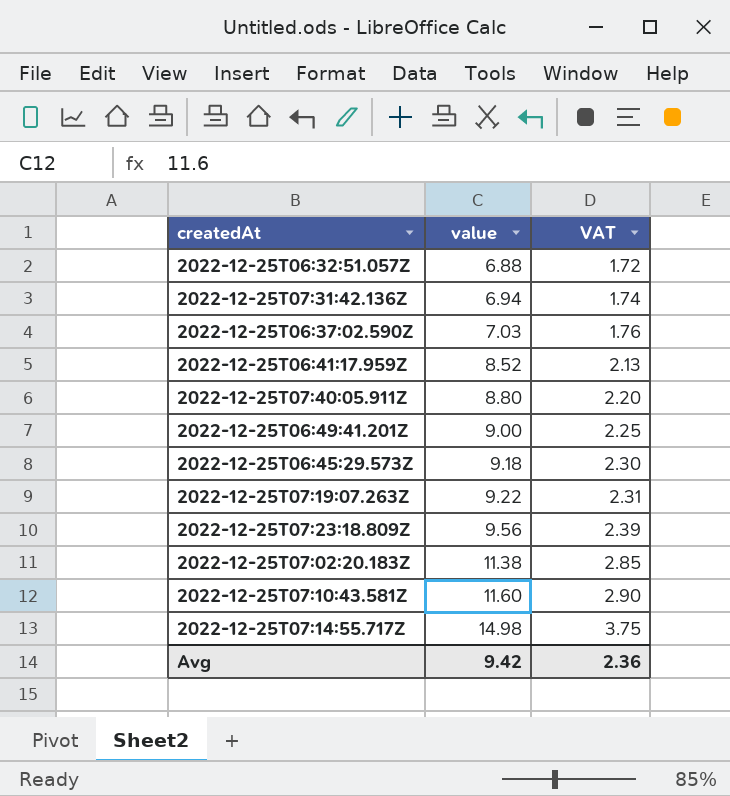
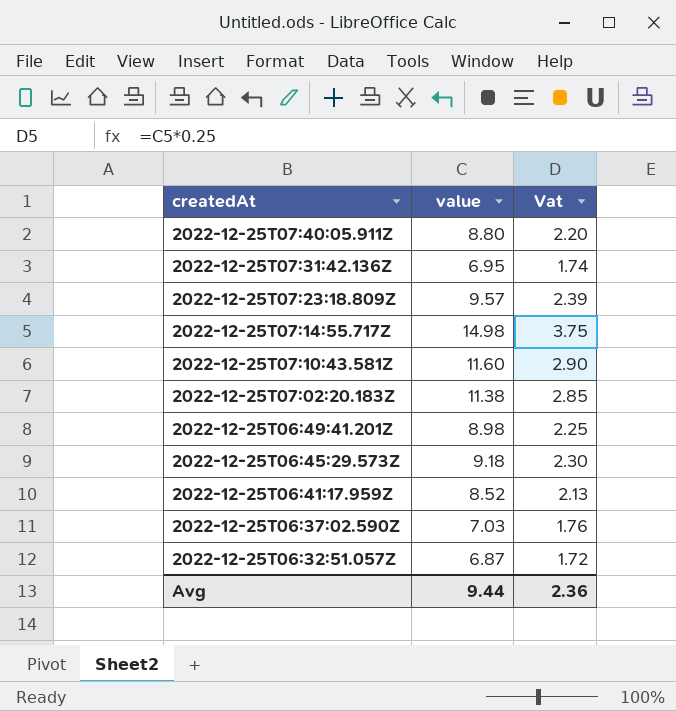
row order: value ascending -> createdAt descending
column name: VAT -> Vat
row 2022-12-25T07:19:07.263Z: 9.22 | 2.31 -> none
2022-12-25T07:31:42.136Z | value: 6.94 -> 6.95
2022-12-25T07:23:18.809Z | value: 9.56 -> 9.57
2022-12-25T06:49:41.201Z | value: 9.00 -> 8.98
2022-12-25T06:32:51.057Z | value: 6.88 -> 6.87
Avg | value: 9.42 -> 9.44

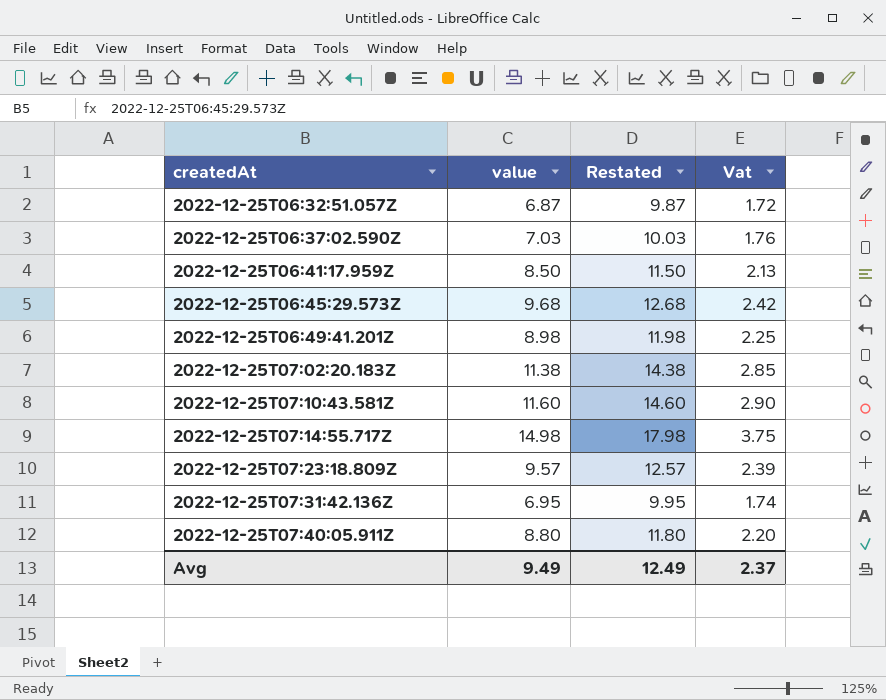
row order: createdAt descending -> createdAt ascending
column Restated | formula: none -> [value] + 3
2022-12-25T06:41:17.959Z | value: 8.52 -> 8.50
2022-12-25T06:45:29.573Z | value: 9.18 -> 9.68
2022-12-25T06:45:29.573Z | Vat: 2.30 -> 2.42
Avg | value: 9.44 -> 9.49
Avg | Vat: 2.36 -> 2.37

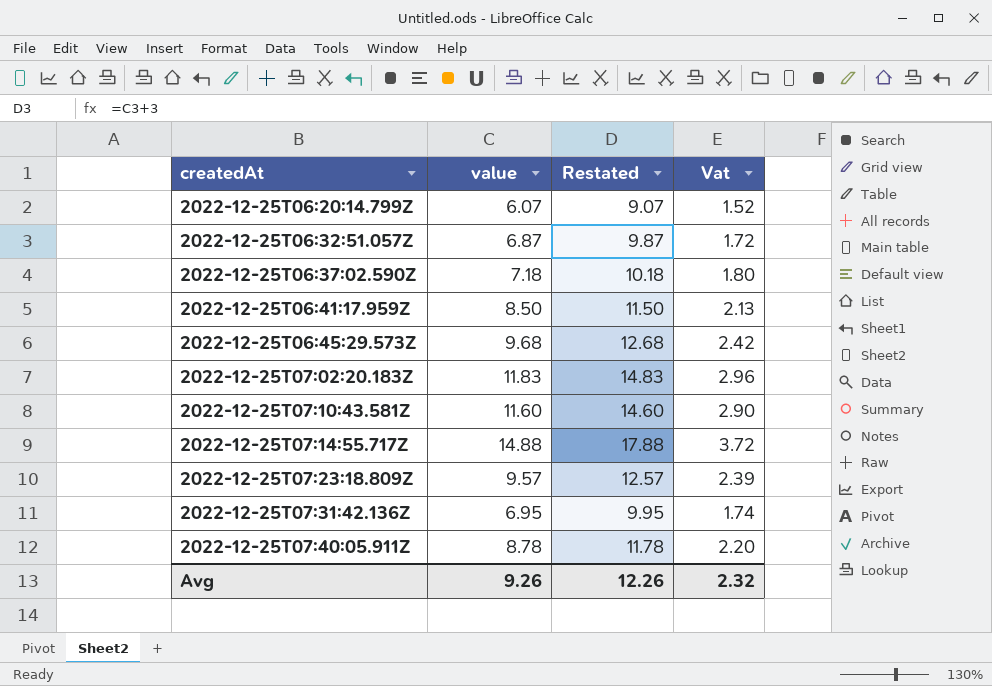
row 2022-12-25T06:49:41.201Z: 8.98 | 11.98 | 2.25 -> none
row 2022-12-25T06:20:14.799Z: none -> 6.07 | 9.07 | 1.52
2022-12-25T06:37:02.590Z | value: 7.03 -> 7.18
2022-12-25T06:37:02.590Z | Restated: 10.03 -> 10.18
2022-12-25T06:37:02.590Z | Vat: 1.76 -> 1.80
2022-12-25T07:02:20.183Z | value: 11.38 -> 11.83
2022-12-25T07:02:20.183Z | Restated: 14.38 -> 14.83
2022-12-25T07:02:20.183Z | Vat: 2.85 -> 2.96
2022-12-25T07:14:55.717Z | value: 14.98 -> 14.88
2022-12-25T07:14:55.717Z | Restated: 17.98 -> 17.88
2022-12-25T07:14:55.717Z | Vat: 3.75 -> 3.72
2022-12-25T07:40:05.911Z | value: 8.80 -> 8.78
2022-12-25T07:40:05.911Z | Restated: 11.80 -> 11.78
Avg | value: 9.49 -> 9.26
Avg | Restated: 12.49 -> 12.26
Avg | Vat: 2.37 -> 2.32

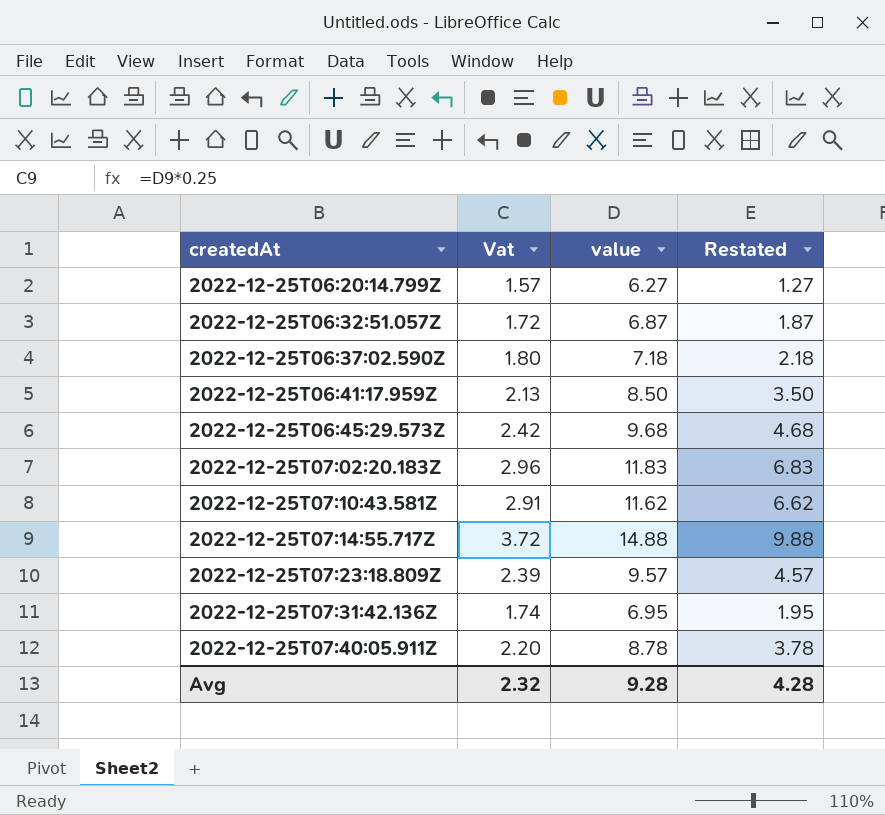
column Vat | position: 4 -> 2
column Restated | formula: [value] + 3 -> [value] - 5
2022-12-25T06:20:14.799Z | Vat: 1.52 -> 1.57
2022-12-25T06:20:14.799Z | value: 6.07 -> 6.27
2022-12-25T07:10:43.581Z | Vat: 2.90 -> 2.91
2022-12-25T07:10:43.581Z | value: 11.60 -> 11.62
Avg | value: 9.26 -> 9.28
Avg | Restated: 12.26 -> 4.28

